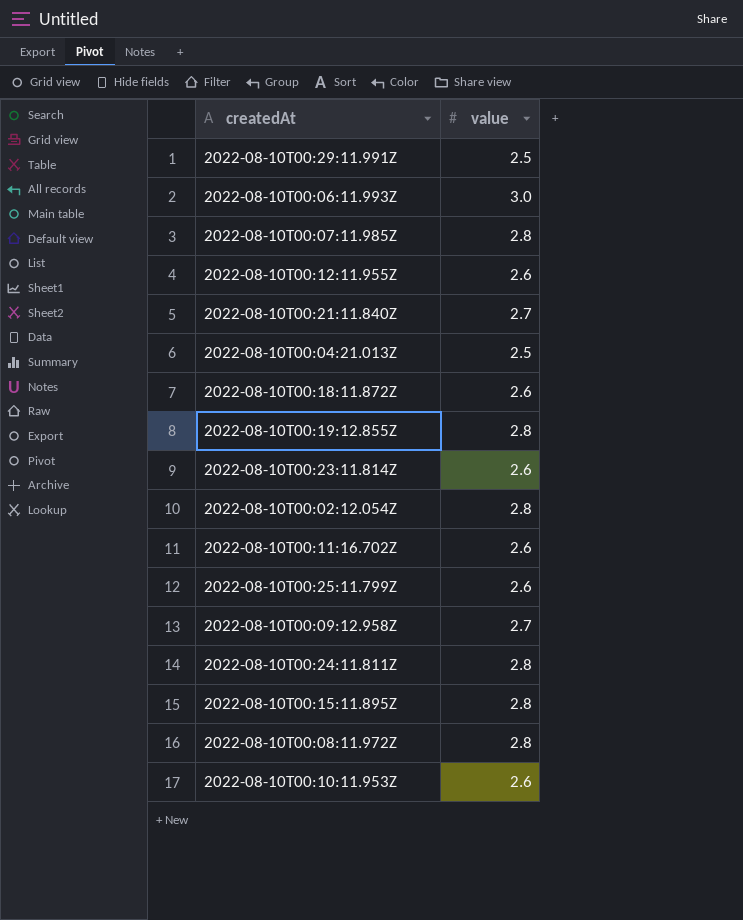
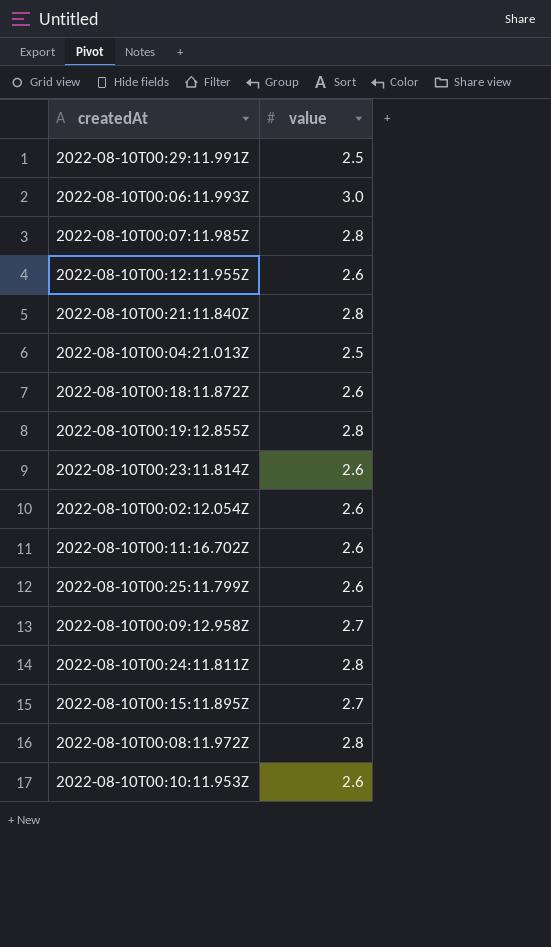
2022-08-10T00:21:11.840Z | value: 2.7 -> 2.8
2022-08-10T00:02:12.054Z | value: 2.8 -> 2.6
2022-08-10T00:15:11.895Z | value: 2.8 -> 2.7

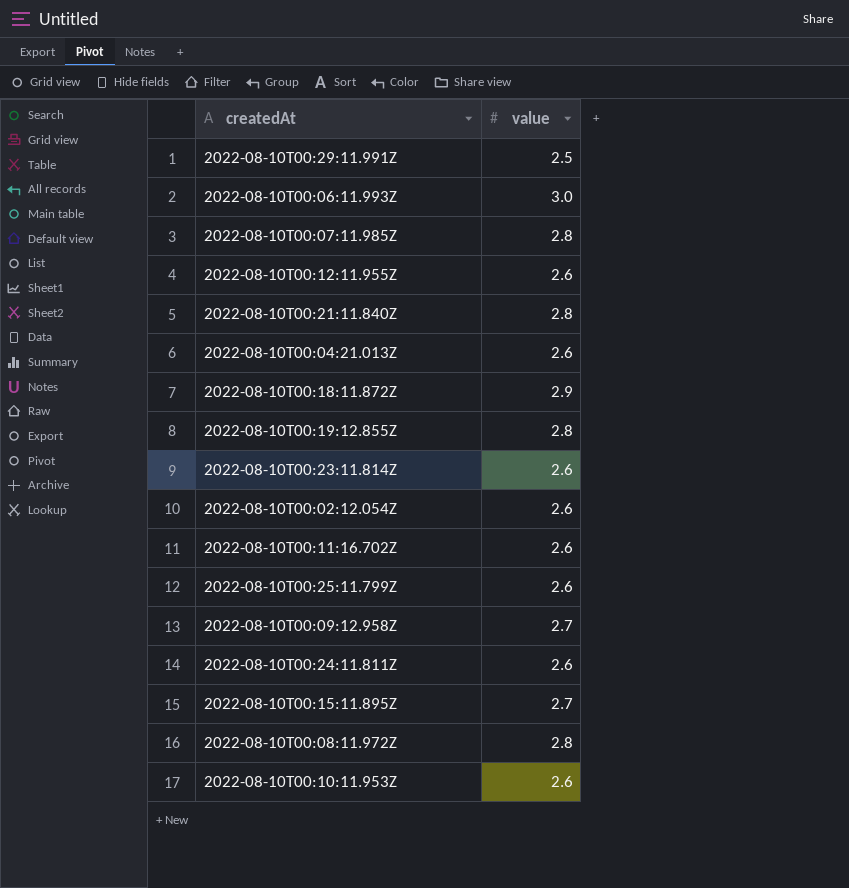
2022-08-10T00:04:21.013Z | value: 2.5 -> 2.6
2022-08-10T00:18:11.872Z | value: 2.6 -> 2.9
2022-08-10T00:24:11.811Z | value: 2.8 -> 2.6

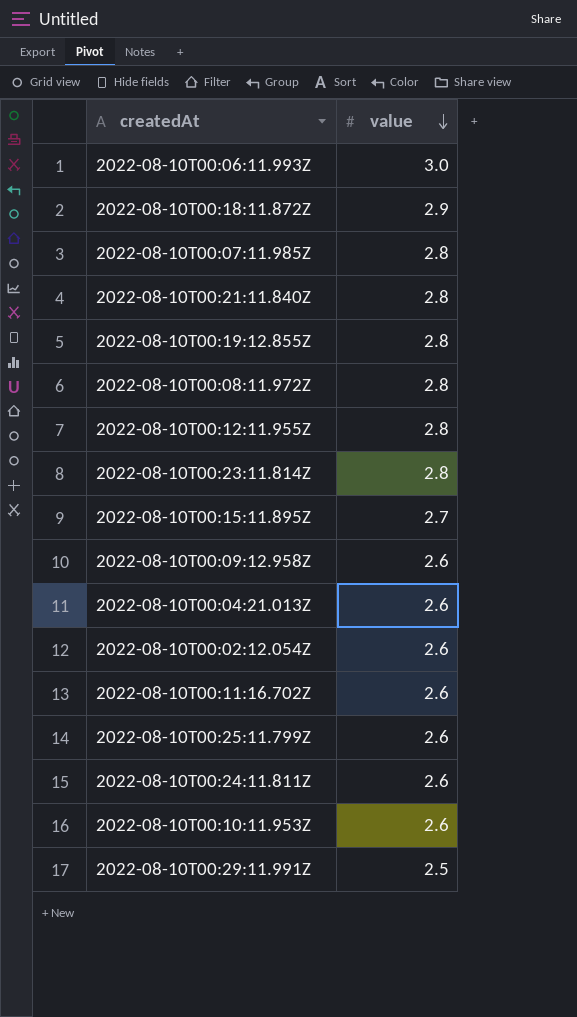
row order: none -> value descending
2022-08-10T00:12:11.955Z | value: 2.6 -> 2.8
2022-08-10T00:23:11.814Z | value: 2.6 -> 2.8
2022-08-10T00:09:12.958Z | value: 2.7 -> 2.6

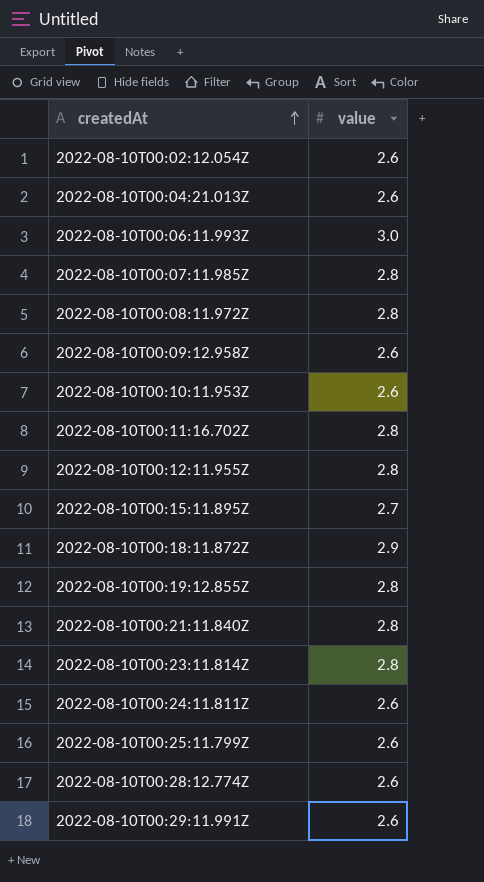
row order: value descending -> createdAt ascending
2022-08-10T00:11:16.702Z | value: 2.6 -> 2.8
row 2022-08-10T00:28:12.774Z: none -> 2.6
2022-08-10T00:29:11.991Z | value: 2.5 -> 2.6

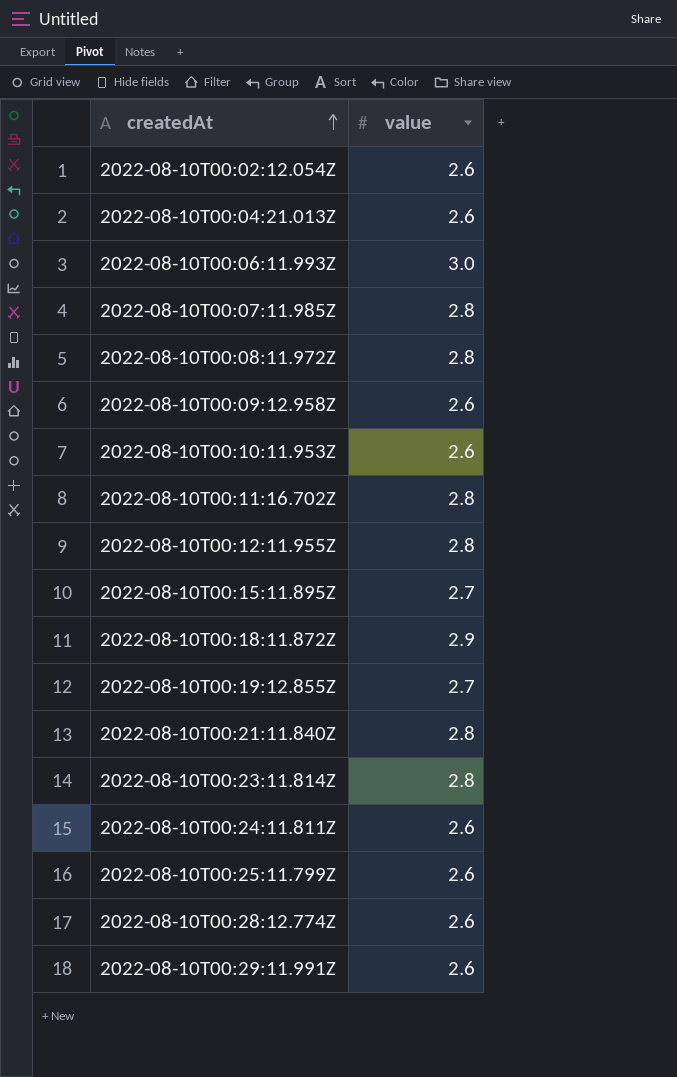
2022-08-10T00:19:12.855Z | value: 2.8 -> 2.7

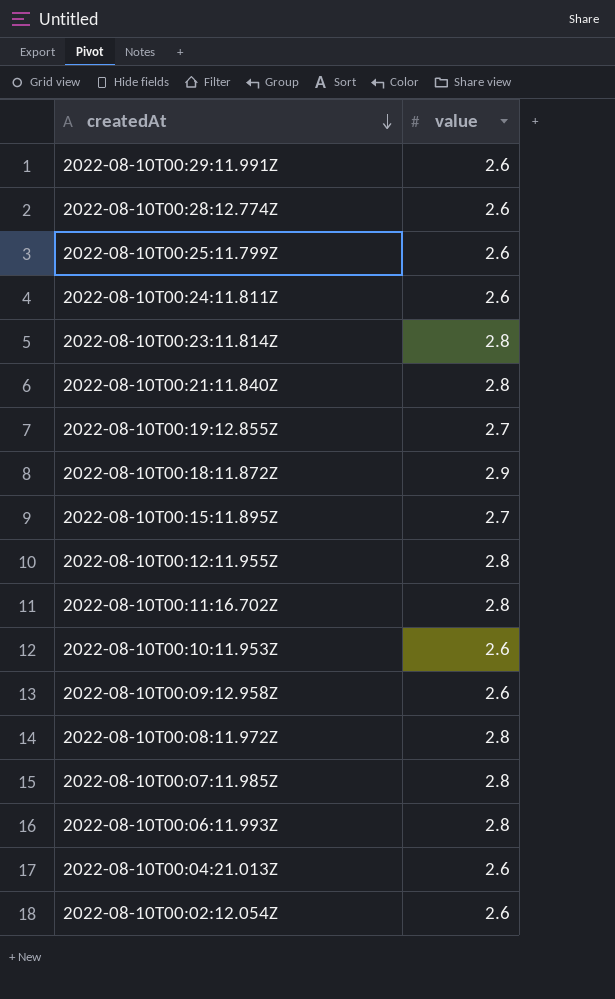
row order: createdAt ascending -> createdAt descending
2022-08-10T00:06:11.993Z | value: 3.0 -> 2.8

